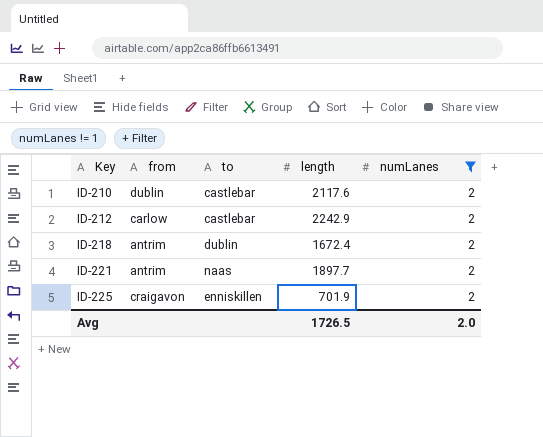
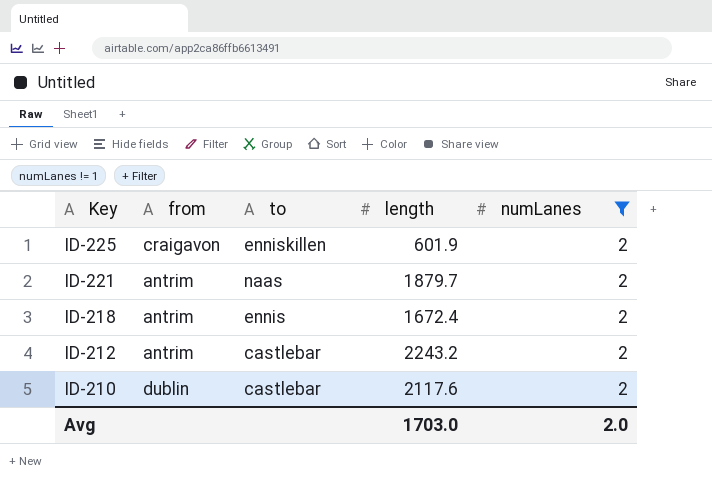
row order: Key ascending -> Key descending
ID-225 | length: 701.9 -> 601.9
ID-221 | length: 1897.7 -> 1879.7
ID-218 | to: dublin -> ennis
ID-212 | from: carlow -> antrim
ID-212 | length: 2242.9 -> 2243.2
Avg | length: 1726.5 -> 1703.0

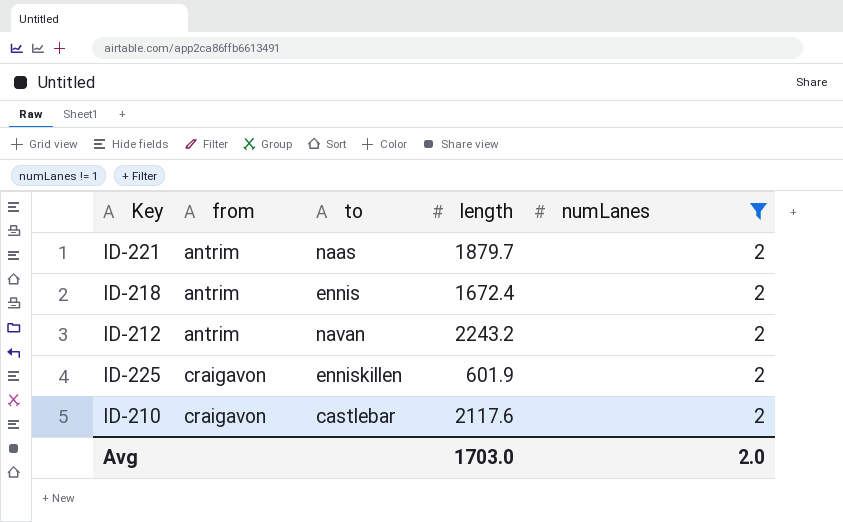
row order: Key descending -> from ascending
ID-212 | to: castlebar -> navan
ID-210 | from: dublin -> craigavon

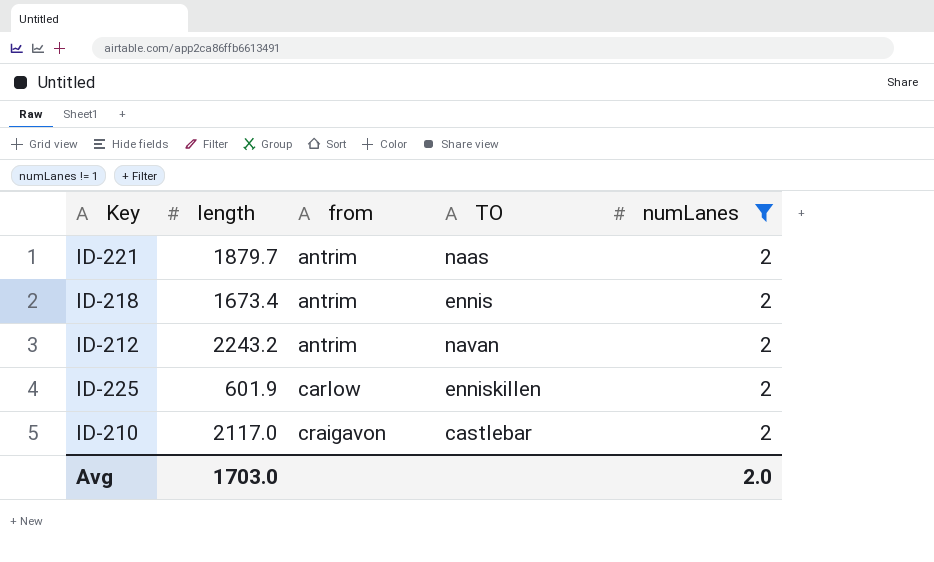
column length | position: 4 -> 2
column name: to -> TO
ID-218 | length: 1672.4 -> 1673.4
ID-225 | from: craigavon -> carlow
ID-210 | length: 2117.6 -> 2117.0

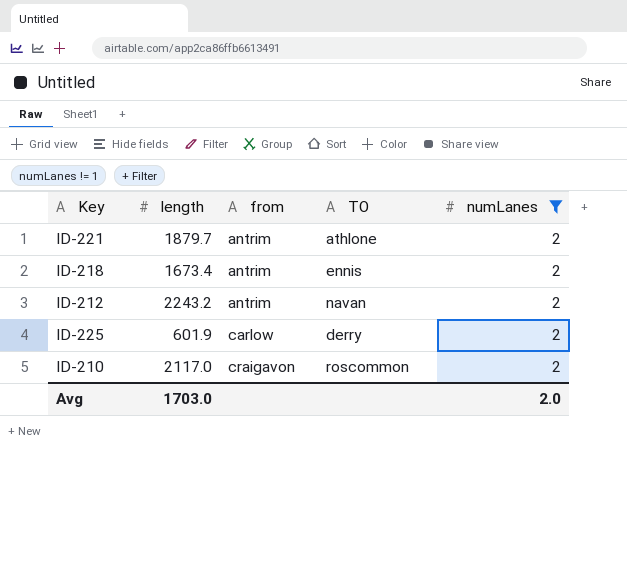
ID-221 | TO: naas -> athlone
ID-225 | TO: enniskillen -> derry
ID-210 | TO: castlebar -> roscommon

